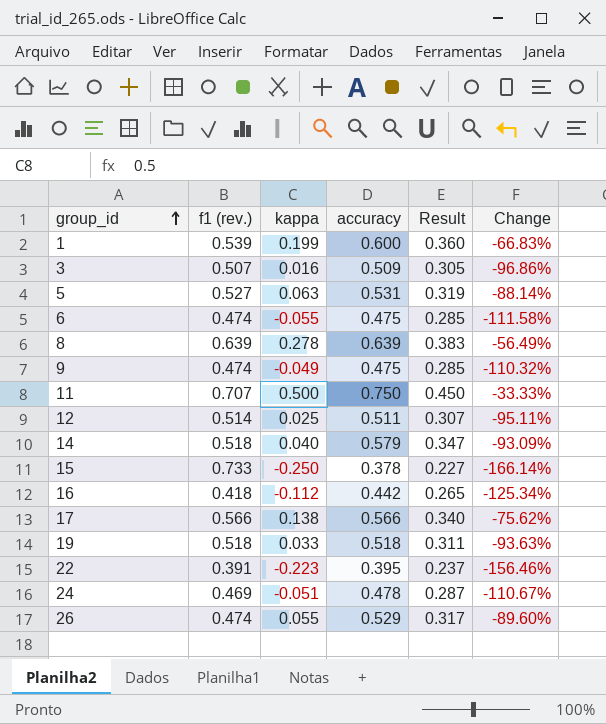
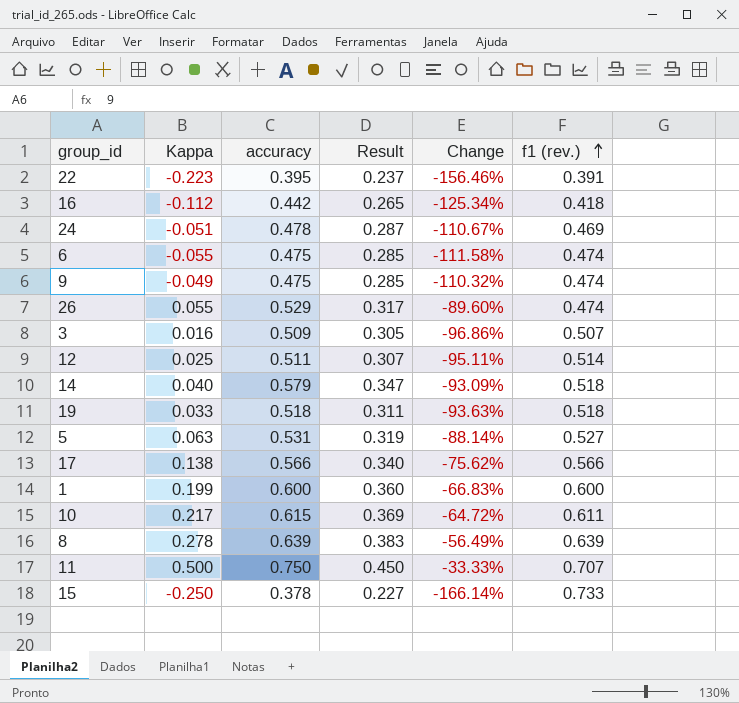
row order: group_id ascending -> f1 (rev.) ascending
column name: kappa -> Kappa
column f1 (rev.) | position: 2 -> 6
1 | f1 (rev.): 0.539 -> 0.600
row 10: none -> 0.217 | 0.615 | 0.369 | -64.72% | 0.611

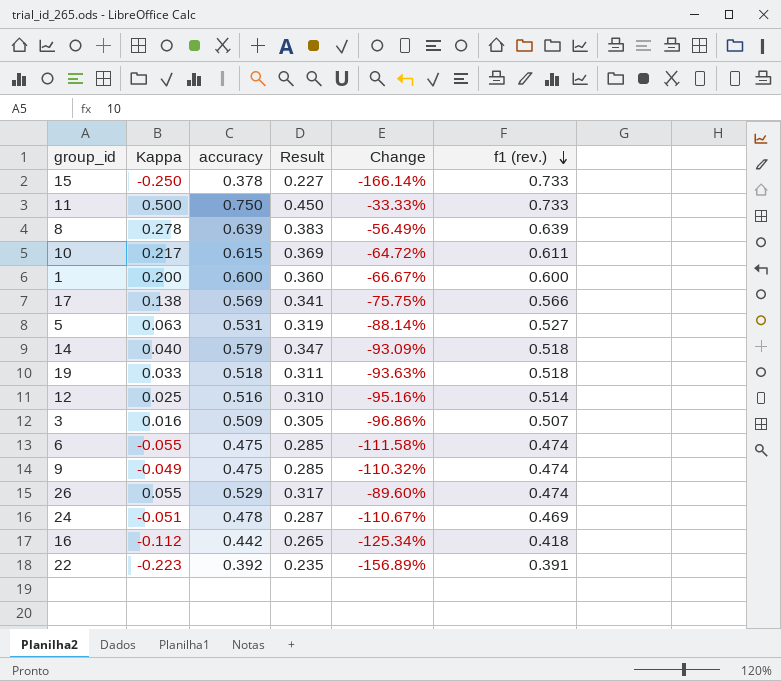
row order: f1 (rev.) ascending -> f1 (rev.) descending
11 | f1 (rev.): 0.707 -> 0.733
1 | Kappa: 0.199 -> 0.200
1 | Change: -66.83% -> -66.67%
17 | accuracy: 0.566 -> 0.569
17 | Result: 0.340 -> 0.341
17 | Change: -75.62% -> -75.75%
12 | accuracy: 0.511 -> 0.516
12 | Result: 0.307 -> 0.310
12 | Change: -95.11% -> -95.16%
22 | accuracy: 0.395 -> 0.392
22 | Result: 0.237 -> 0.235
22 | Change: -156.46% -> -156.89%

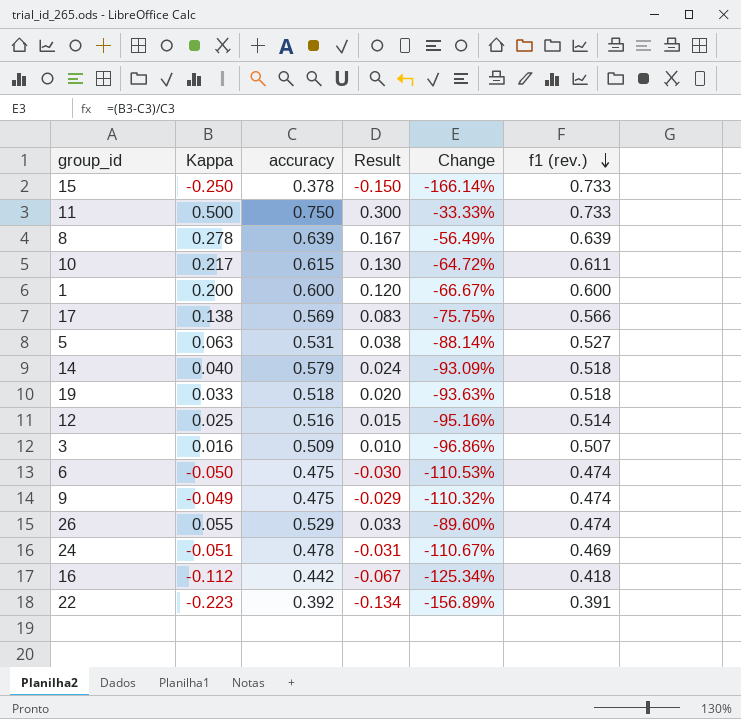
column Result | formula: [accuracy] * 0.6 -> [Kappa] * 0.6
6 | Kappa: -0.055 -> -0.050
6 | Change: -111.58% -> -110.53%

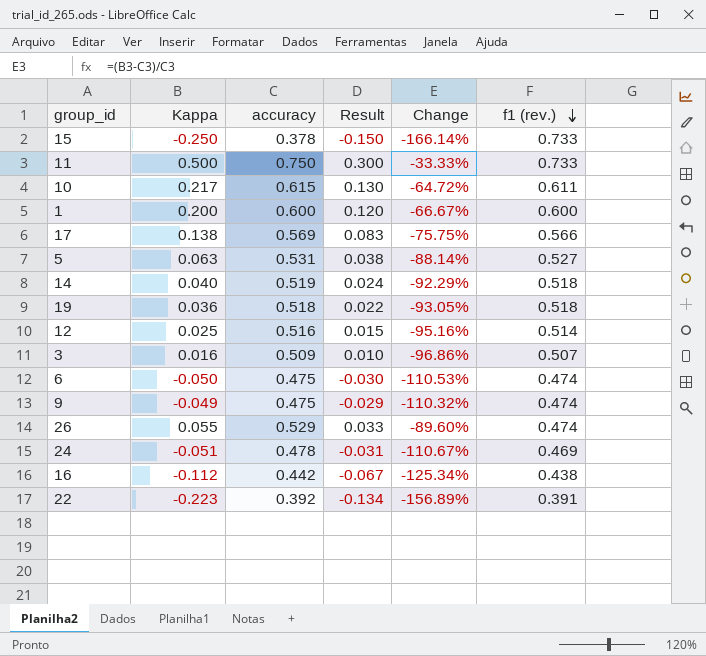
row 8: 0.278 | 0.639 | 0.167 | -56.49% | 0.639 -> none
14 | accuracy: 0.579 -> 0.519
14 | Change: -93.09% -> -92.29%
19 | Kappa: 0.033 -> 0.036
19 | Result: 0.020 -> 0.022
19 | Change: -93.63% -> -93.05%
16 | f1 (rev.): 0.418 -> 0.438

